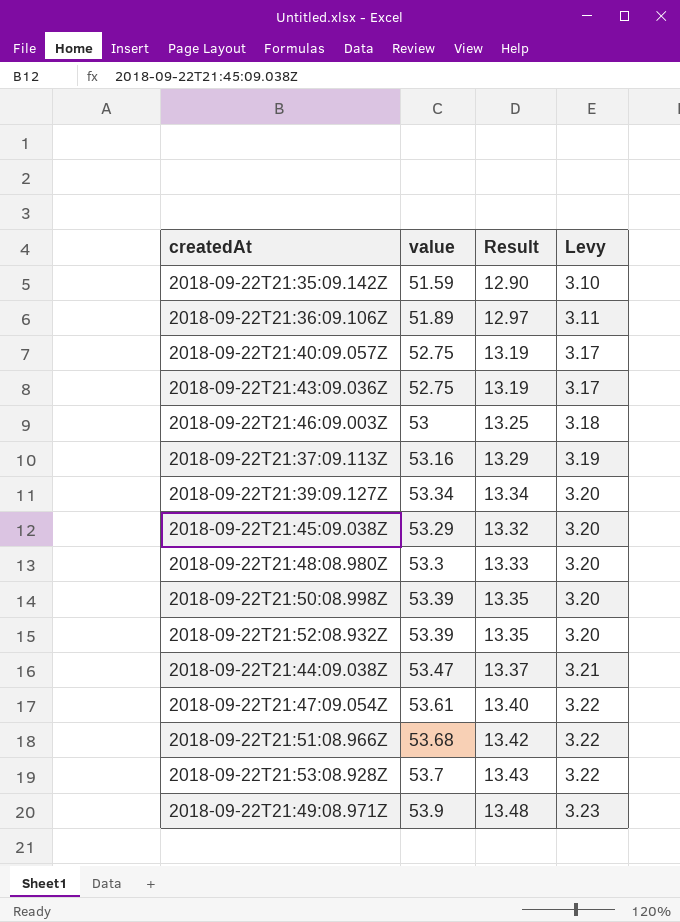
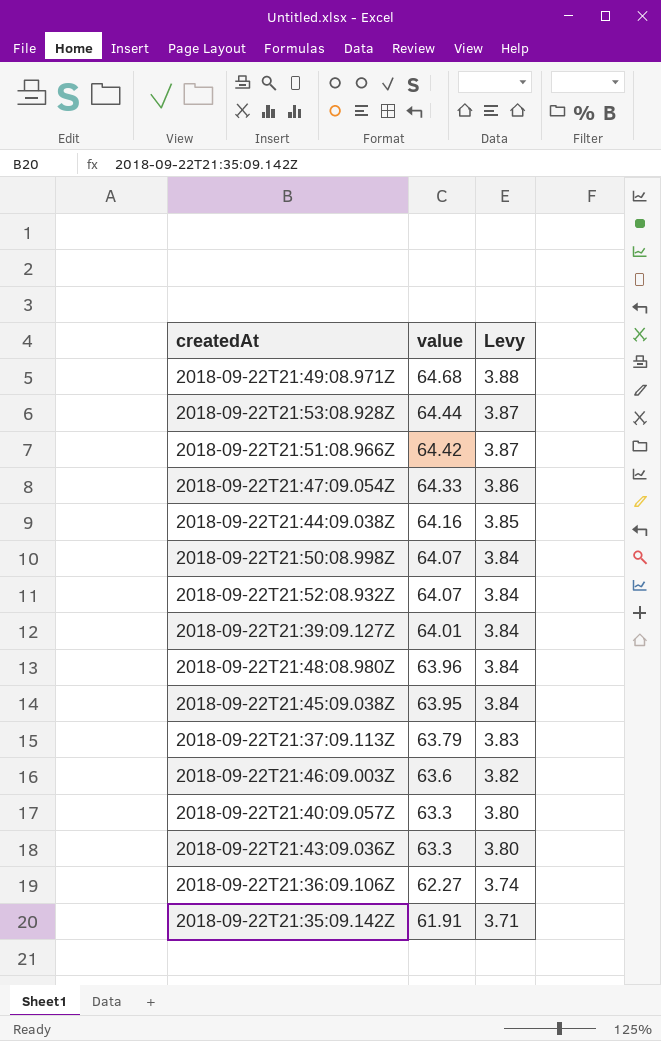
row order: Levy ascending -> value descending
column Result | formula: [value] * 0.25 -> none
2018-09-22T21:49:08.971Z | value: 53.9 -> 64.68
2018-09-22T21:49:08.971Z | Levy: 3.23 -> 3.88
2018-09-22T21:53:08.928Z | value: 53.7 -> 64.44
2018-09-22T21:53:08.928Z | Levy: 3.22 -> 3.87
2018-09-22T21:51:08.966Z | value: 53.68 -> 64.42
2018-09-22T21:51:08.966Z | Levy: 3.22 -> 3.87
2018-09-22T21:47:09.054Z | value: 53.61 -> 64.33
2018-09-22T21:47:09.054Z | Levy: 3.22 -> 3.86
2018-09-22T21:44:09.038Z | value: 53.47 -> 64.16
2018-09-22T21:44:09.038Z | Levy: 3.21 -> 3.85
2018-09-22T21:50:08.998Z | value: 53.39 -> 64.07
2018-09-22T21:50:08.998Z | Levy: 3.20 -> 3.84
2018-09-22T21:52:08.932Z | value: 53.39 -> 64.07
2018-09-22T21:52:08.932Z | Levy: 3.20 -> 3.84
2018-09-22T21:39:09.127Z | value: 53.34 -> 64.01
2018-09-22T21:39:09.127Z | Levy: 3.20 -> 3.84
2018-09-22T21:48:08.980Z | value: 53.3 -> 63.96
2018-09-22T21:48:08.980Z | Levy: 3.20 -> 3.84
2018-09-22T21:45:09.038Z | value: 53.29 -> 63.95
2018-09-22T21:45:09.038Z | Levy: 3.20 -> 3.84
2018-09-22T21:37:09.113Z | value: 53.16 -> 63.79
2018-09-22T21:37:09.113Z | Levy: 3.19 -> 3.83
2018-09-22T21:46:09.003Z | value: 53 -> 63.6
2018-09-22T21:46:09.003Z | Levy: 3.18 -> 3.82
2018-09-22T21:40:09.057Z | value: 52.75 -> 63.3
2018-09-22T21:40:09.057Z | Levy: 3.17 -> 3.80
2018-09-22T21:43:09.036Z | value: 52.75 -> 63.3
2018-09-22T21:43:09.036Z | Levy: 3.17 -> 3.80
2018-09-22T21:36:09.106Z | value: 51.89 -> 62.27
2018-09-22T21:36:09.106Z | Levy: 3.11 -> 3.74
2018-09-22T21:35:09.142Z | value: 51.59 -> 61.91
2018-09-22T21:35:09.142Z | Levy: 3.10 -> 3.71

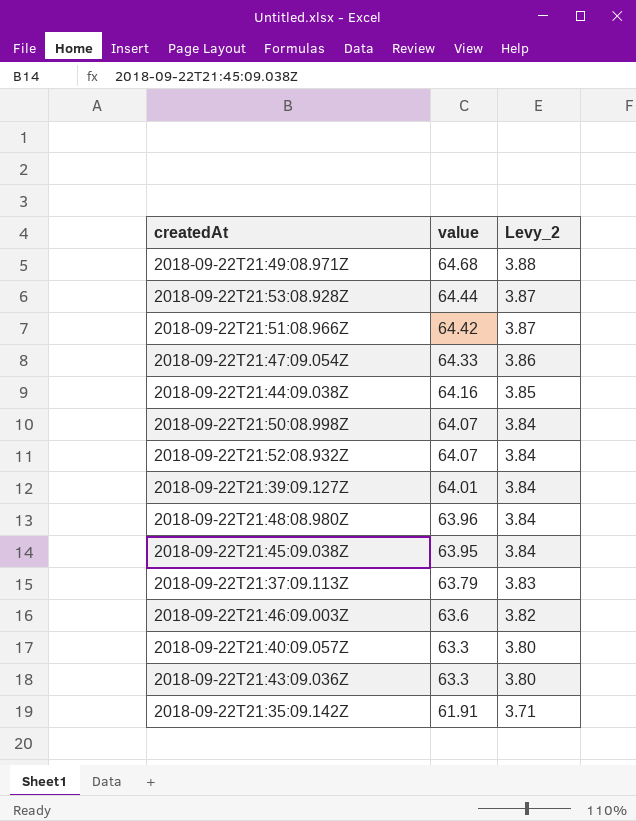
column name: Levy -> Levy_2
row 2018-09-22T21:36:09.106Z: 62.27 | 3.74 -> none

